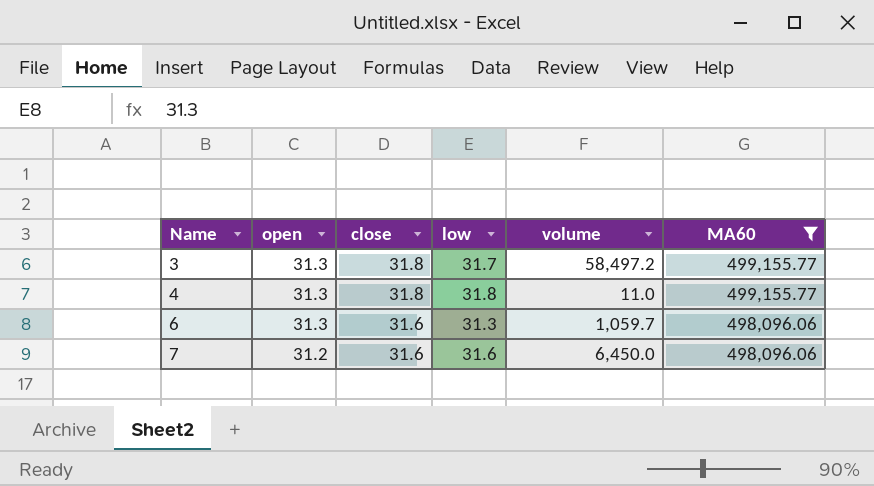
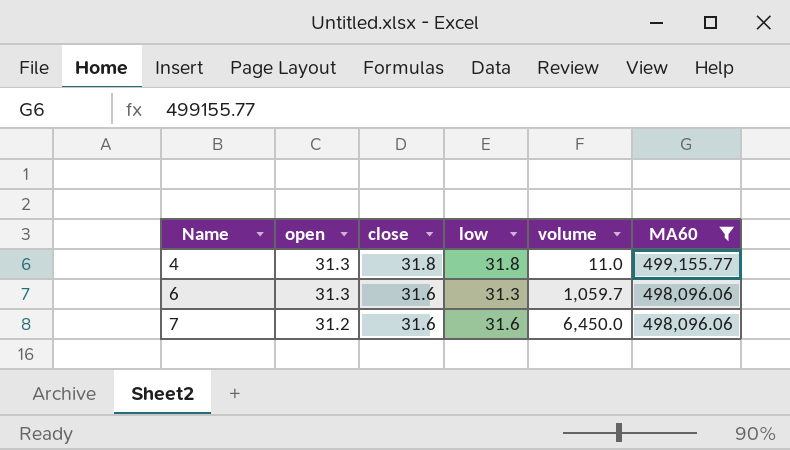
row 3: 31.3 | 31.8 | 31.7 | 58,497.2 | 499,155.77 -> none

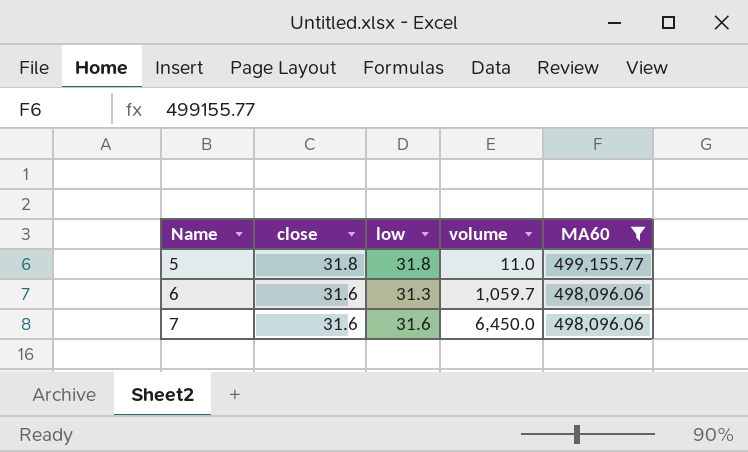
column open | position: 2 -> none
row 4: 31.3 | 31.8 | 31.8 | 11.0 | 499,155.77 -> none
row 5: none -> 31.8 | 31.8 | 11.0 | 499,155.77

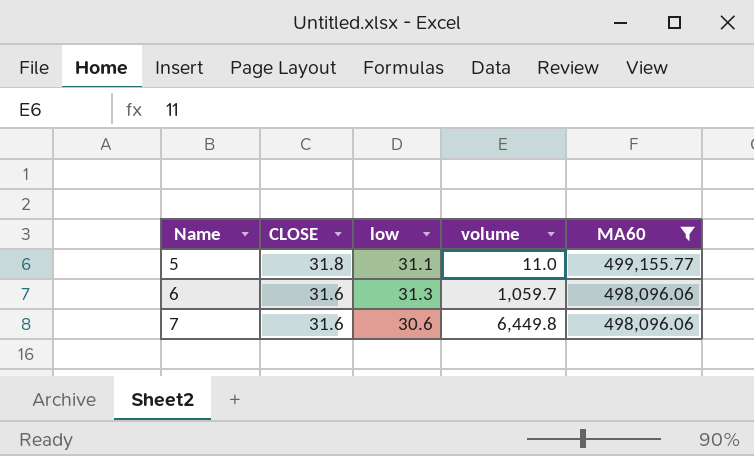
column name: close -> CLOSE
5 | low: 31.8 -> 31.1
7 | low: 31.6 -> 30.6
7 | volume: 6,450.0 -> 6,449.8

